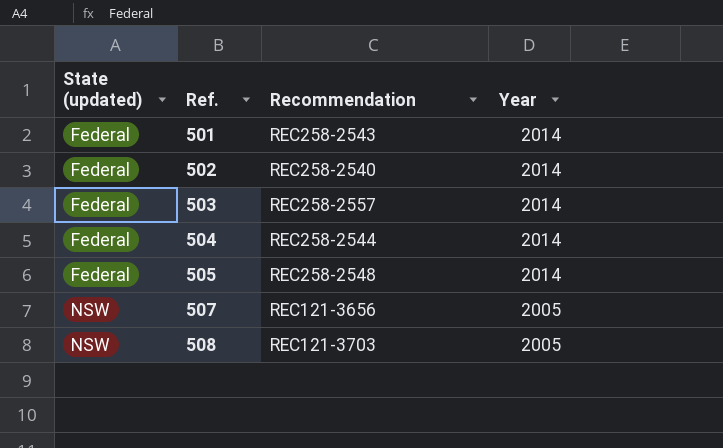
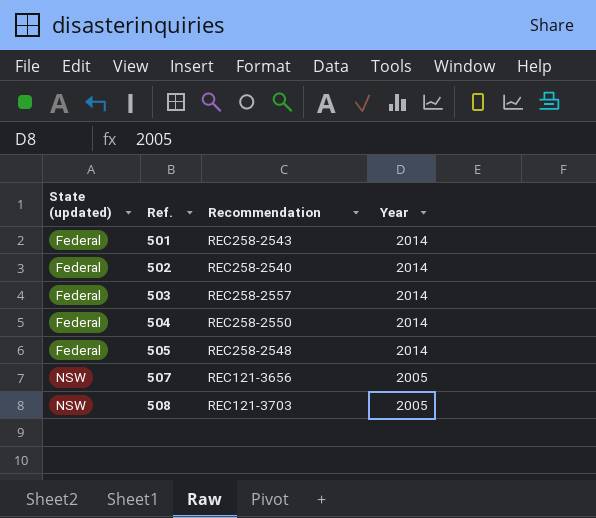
504 | Recommendation: REC258-2544 -> REC258-2550

